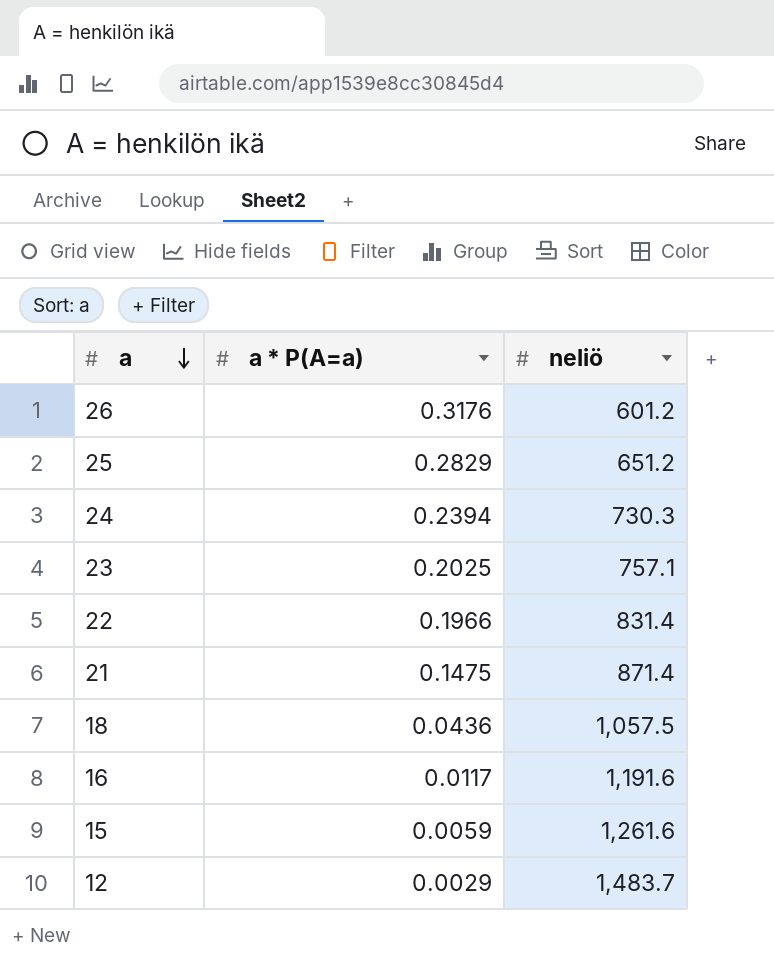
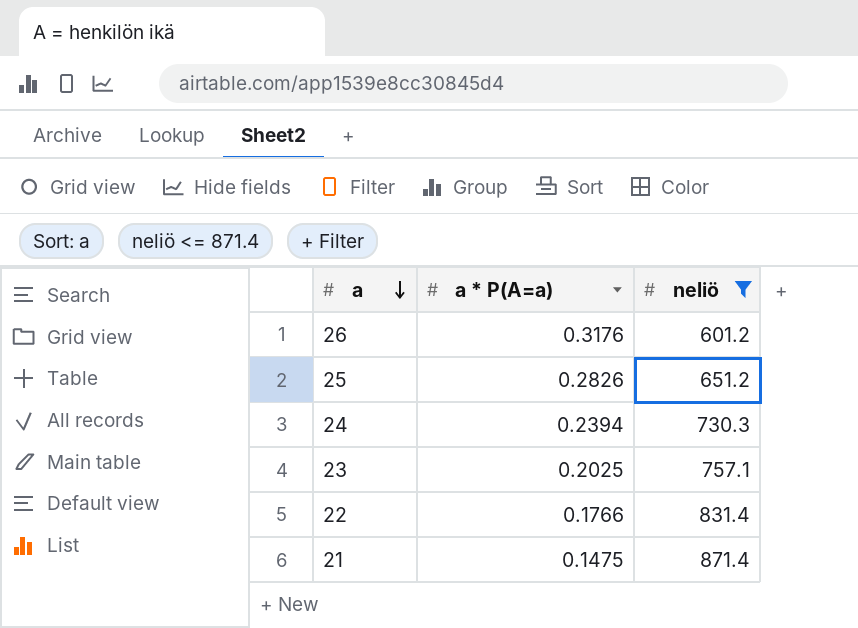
filter: none -> neliö <= 871.4
25 | a * P(A=a): 0.2829 -> 0.2826
22 | a * P(A=a): 0.1966 -> 0.1766

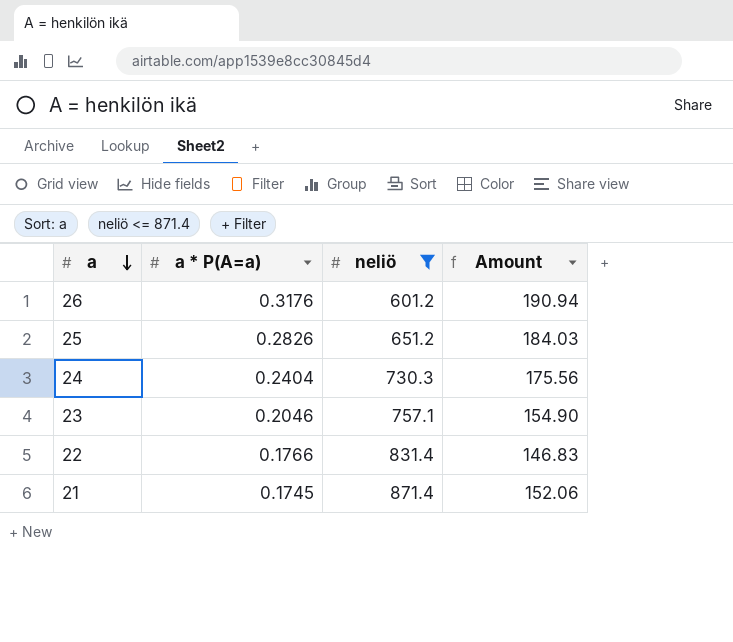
column Amount | formula: none -> [a * P(A=a)] * [neliö]
24 | a * P(A=a): 0.2394 -> 0.2404
23 | a * P(A=a): 0.2025 -> 0.2046
21 | a * P(A=a): 0.1475 -> 0.1745

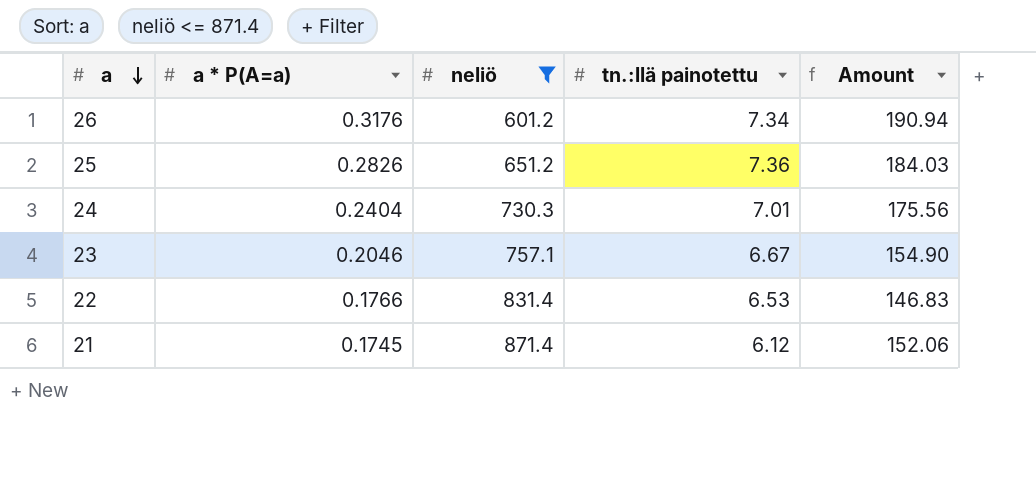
column tn.:llä painotettu | position: none -> 4

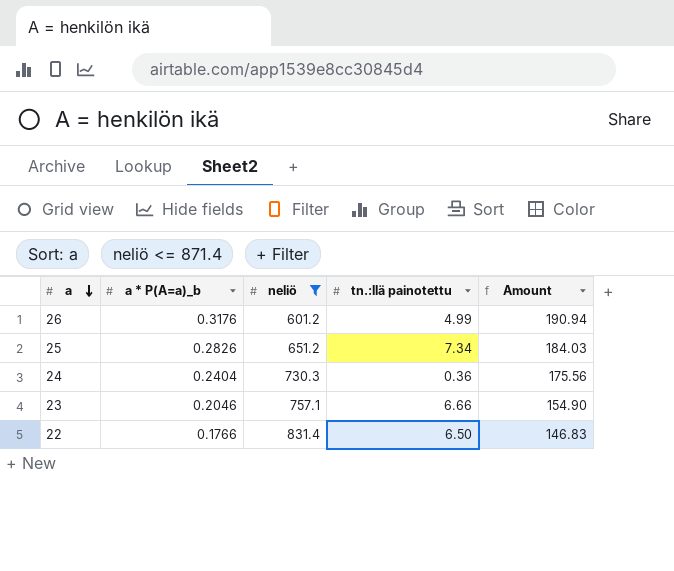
column name: a * P(A=a) -> a * P(A=a)_b
row 21: 0.1745 | 871.4 | 6.12 | 152.06 -> none
26 | tn.:llä painotettu: 7.34 -> 4.99
25 | tn.:llä painotettu: 7.36 -> 7.34
24 | tn.:llä painotettu: 7.01 -> 0.36
23 | tn.:llä painotettu: 6.67 -> 6.66
22 | tn.:llä painotettu: 6.53 -> 6.50

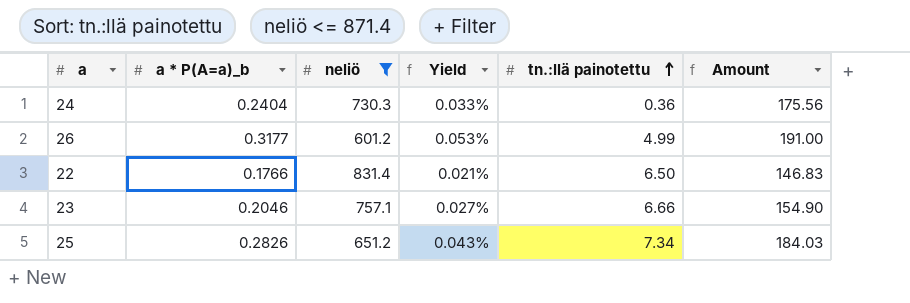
row order: a descending -> tn.:llä painotettu ascending
column Yield | formula: none -> [a * P(A=a)_b] / [neliö]
26 | a * P(A=a)_b: 0.3176 -> 0.3177
26 | Amount: 190.94 -> 191.00

